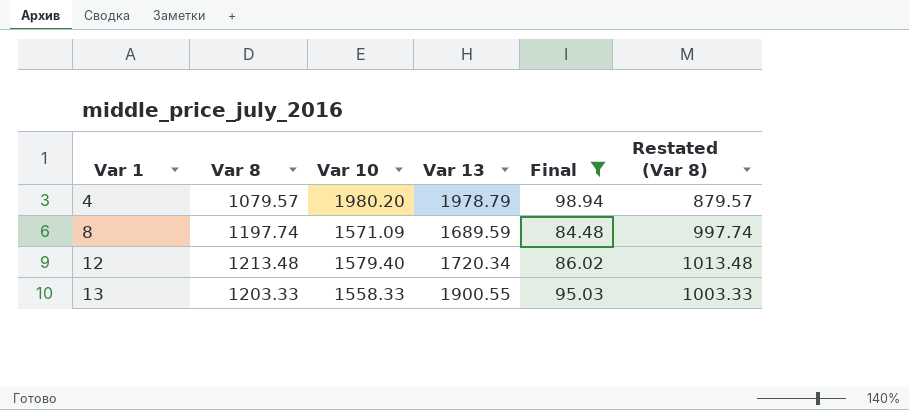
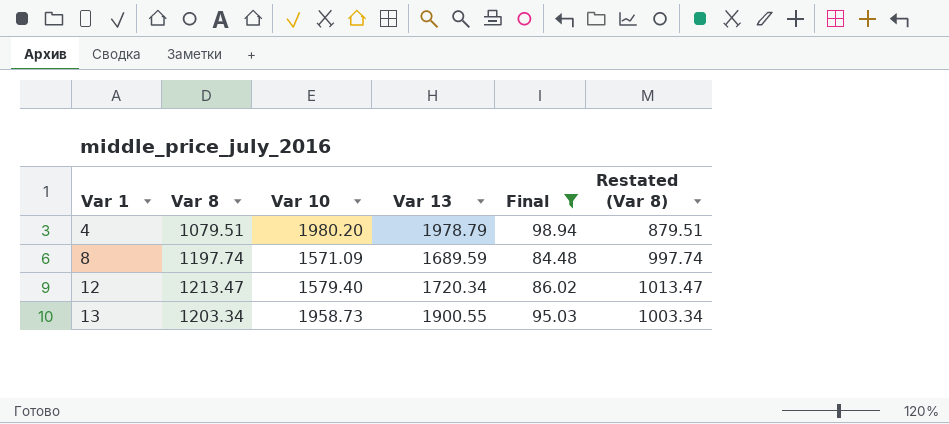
4 | Var 8: 1079.57 -> 1079.51
4 | Restated (Var 8): 879.57 -> 879.51
12 | Var 8: 1213.48 -> 1213.47
12 | Restated (Var 8): 1013.48 -> 1013.47
13 | Var 8: 1203.33 -> 1203.34
13 | Var 10: 1558.33 -> 1958.73
13 | Restated (Var 8): 1003.33 -> 1003.34

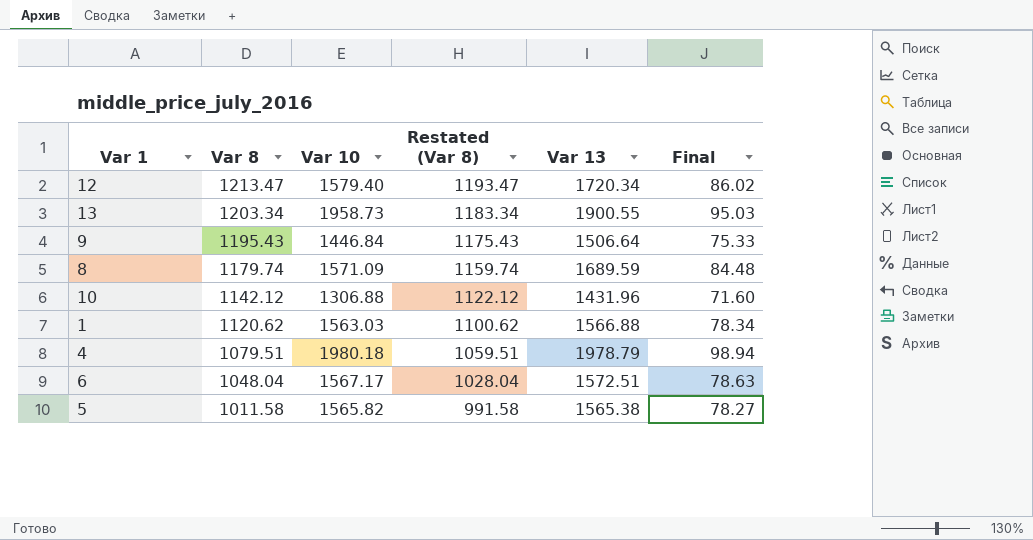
filter: Final >= 84.48 -> none
row order: Var 1 ascending -> Var 8 descending
column Restated (Var 8) | formula: [Var 8] - 200 -> [Var 8] - 20
column Restated (Var 8) | position: 6 -> 4
8 | Var 8: 1197.74 -> 1179.74
4 | Var 10: 1980.20 -> 1980.18

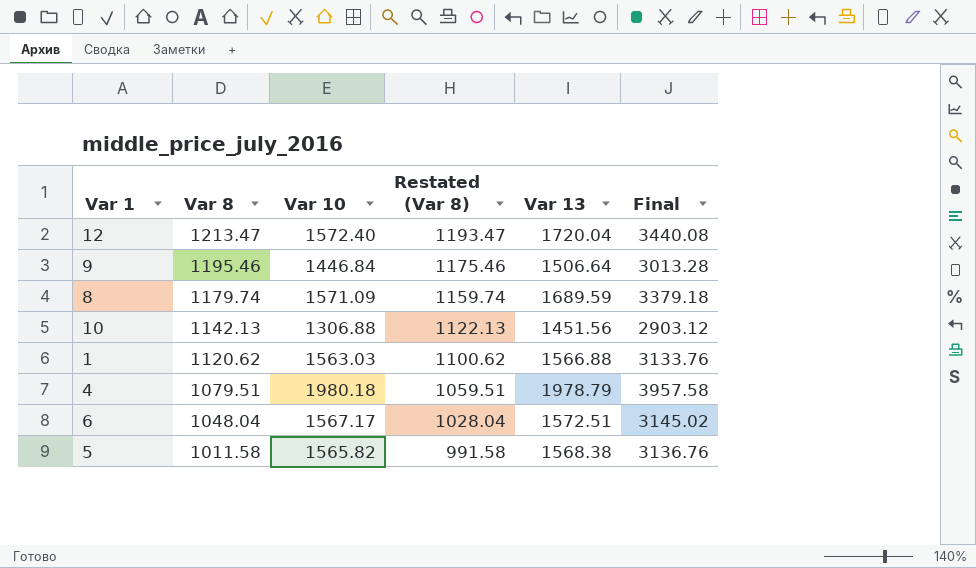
column Final | formula: [Var 13] * 0.05 -> [Var 13] * 2
row 13: 1203.34 | 1958.73 | 1183.34 | 1900.55 | 95.03 -> none
12 | Var 10: 1579.40 -> 1572.40
12 | Var 13: 1720.34 -> 1720.04
9 | Var 8: 1195.43 -> 1195.46
9 | Restated (Var 8): 1175.43 -> 1175.46
10 | Var 8: 1142.12 -> 1142.13
10 | Restated (Var 8): 1122.12 -> 1122.13
10 | Var 13: 1431.96 -> 1451.56
5 | Var 13: 1565.38 -> 1568.38

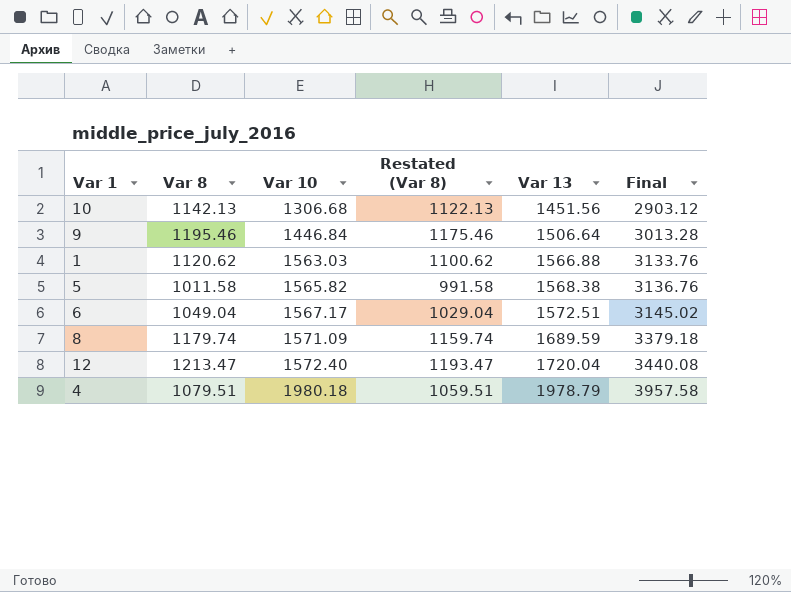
row order: Var 8 descending -> Var 10 ascending
10 | Var 10: 1306.88 -> 1306.68
6 | Var 8: 1048.04 -> 1049.04
6 | Restated (Var 8): 1028.04 -> 1029.04

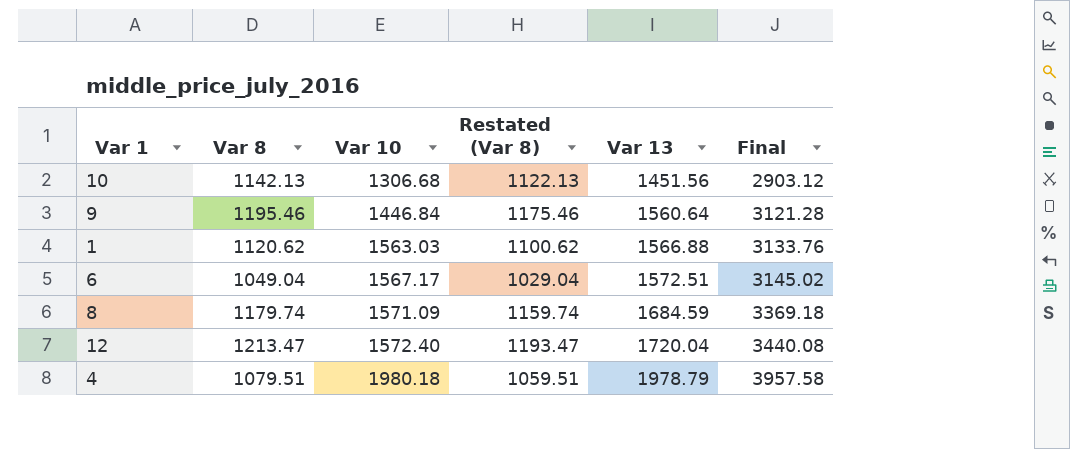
row 5: 1011.58 | 1565.82 | 991.58 | 1568.38 | 3136.76 -> none
9 | Var 13: 1506.64 -> 1560.64
9 | Final: 3013.28 -> 3121.28
8 | Var 13: 1689.59 -> 1684.59
8 | Final: 3379.18 -> 3369.18

